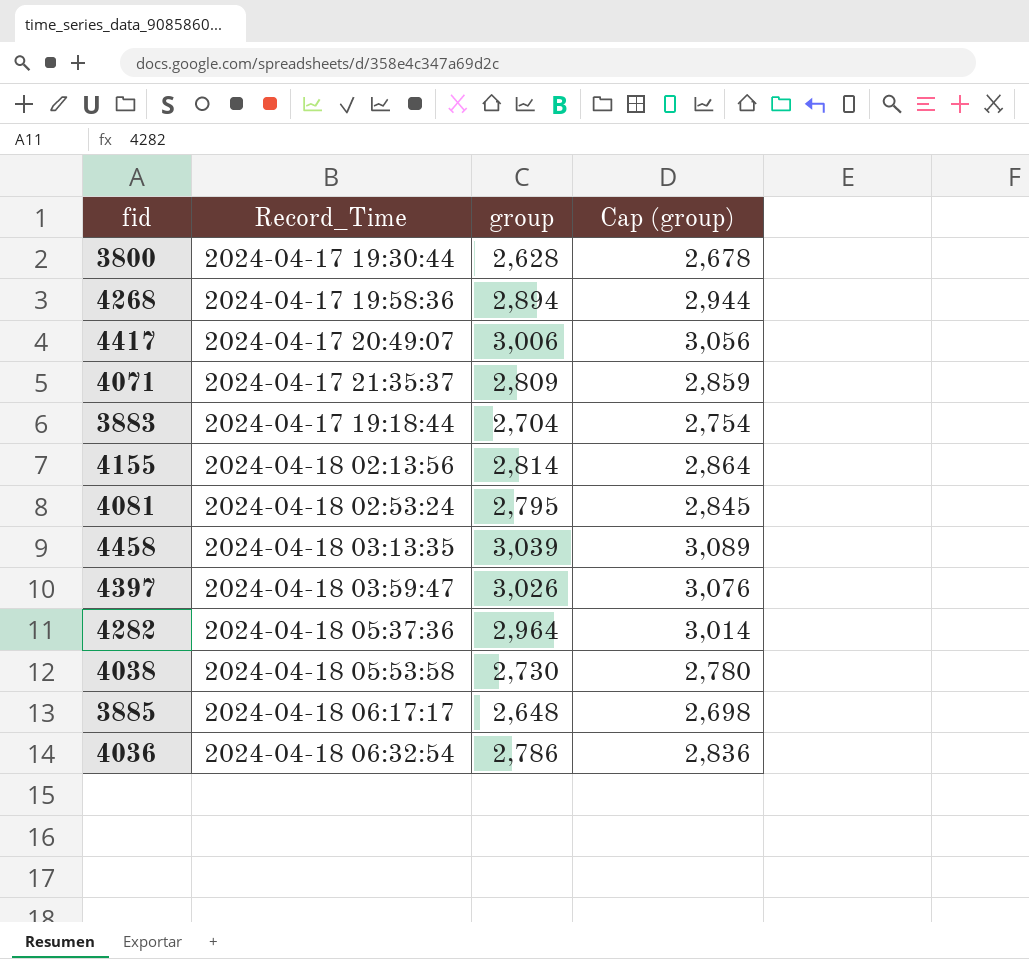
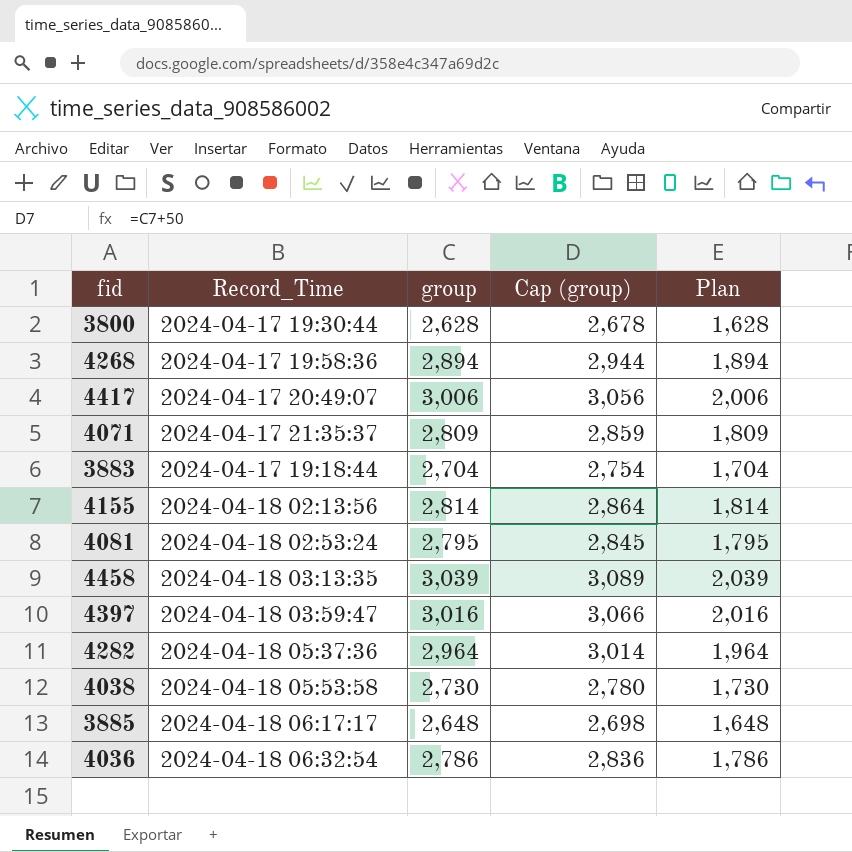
column Plan | formula: none -> [group] - 1000
4397 | group: 3,026 -> 3,016
4397 | Cap (group): 3,076 -> 3,066

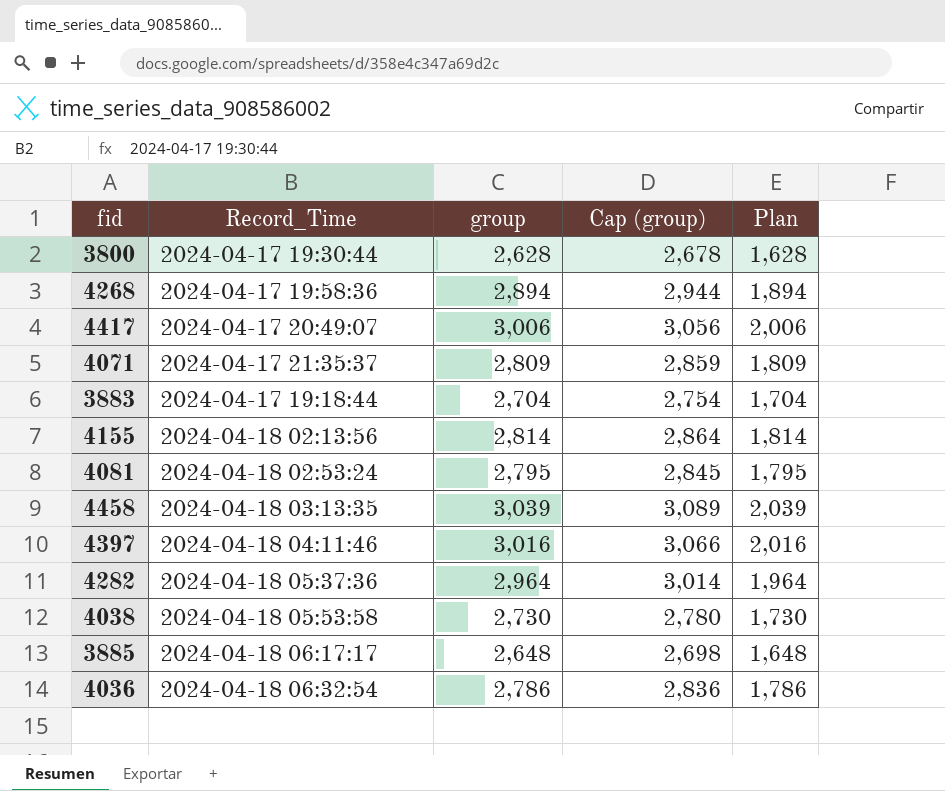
4397 | Record_Time: 2024-04-18 03:59:47 -> 2024-04-18 04:11:46

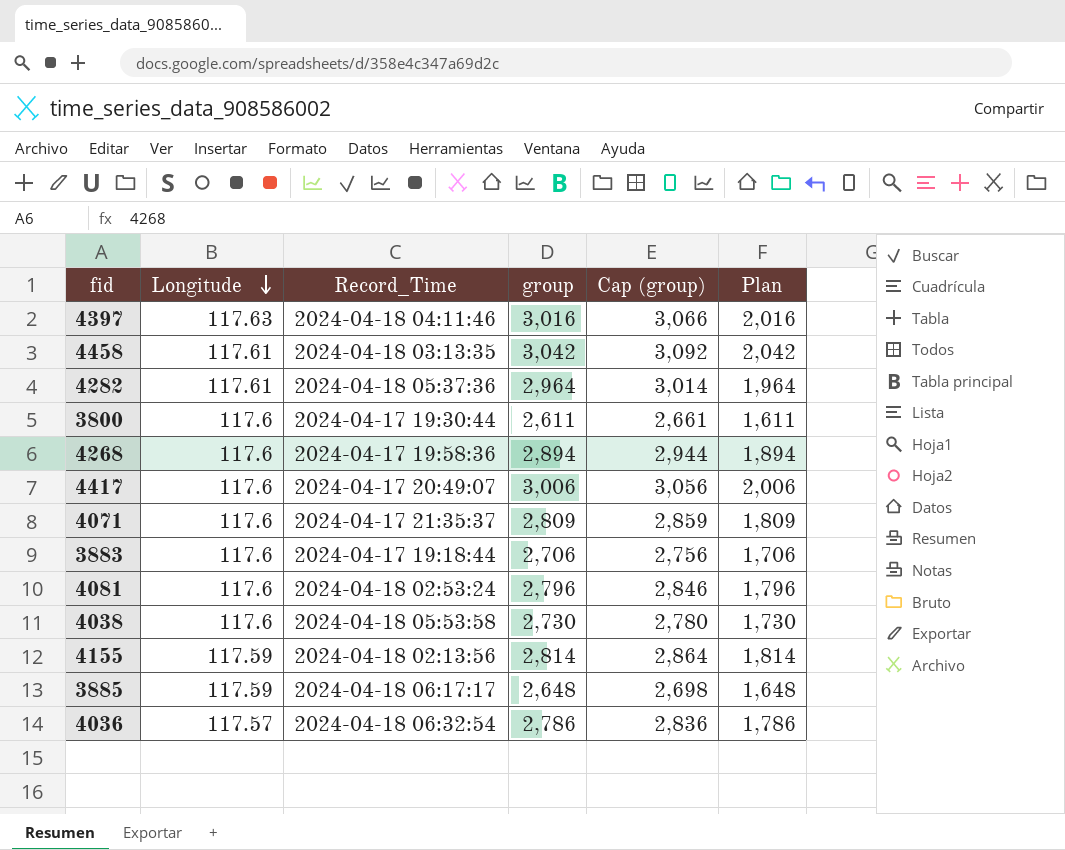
row order: none -> Longitude descending
column Longitude | position: none -> 2
4458 | group: 3,039 -> 3,042
4458 | Cap (group): 3,089 -> 3,092
4458 | Plan: 2,039 -> 2,042
3800 | group: 2,628 -> 2,611
3800 | Cap (group): 2,678 -> 2,661
3800 | Plan: 1,628 -> 1,611
3883 | group: 2,704 -> 2,706
3883 | Cap (group): 2,754 -> 2,756
3883 | Plan: 1,704 -> 1,706
4081 | group: 2,795 -> 2,796
4081 | Cap (group): 2,845 -> 2,846
4081 | Plan: 1,795 -> 1,796

